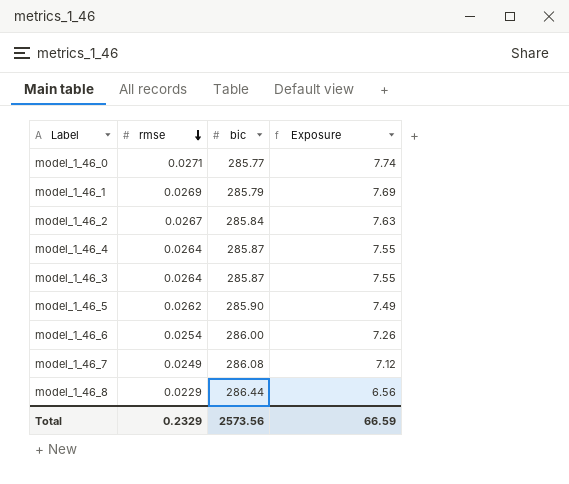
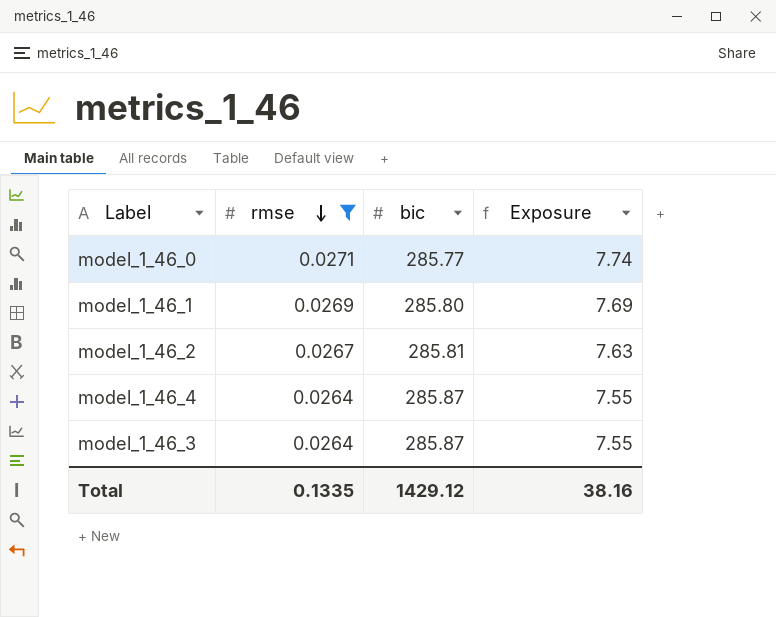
filter: none -> rmse >= 0.0264
model_1_46_1 | bic: 285.79 -> 285.80
model_1_46_2 | bic: 285.84 -> 285.81
Total | rmse: 0.2329 -> 0.1335
Total | bic: 2573.56 -> 1429.12
Total | Exposure: 66.59 -> 38.16

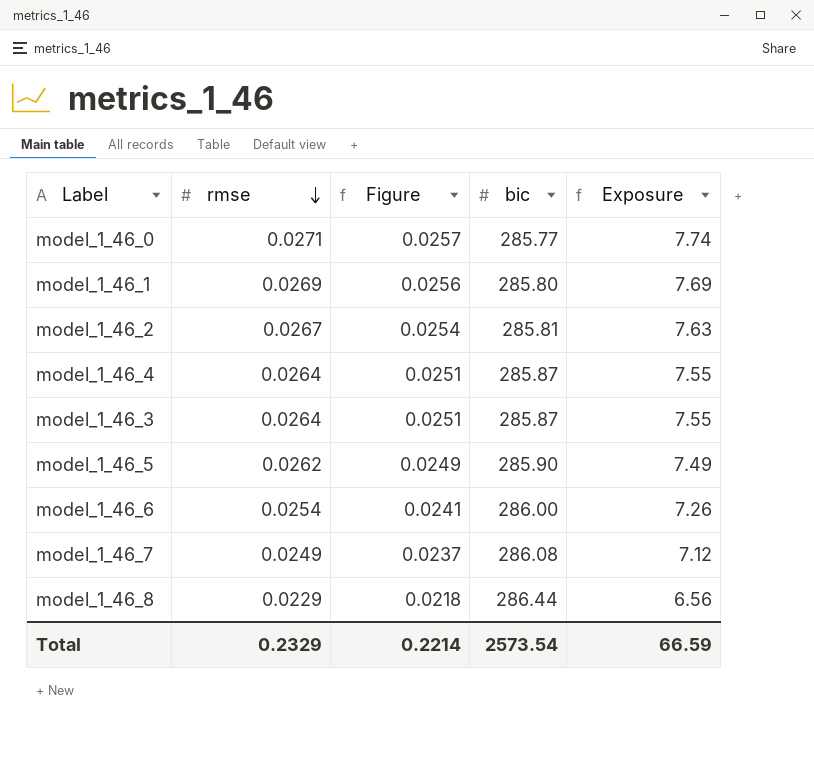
filter: rmse >= 0.0264 -> none
column Figure | formula: none -> [rmse] * 0.95
Total | rmse: 0.1335 -> 0.2329
Total | bic: 1429.12 -> 2573.54
Total | Exposure: 38.16 -> 66.59

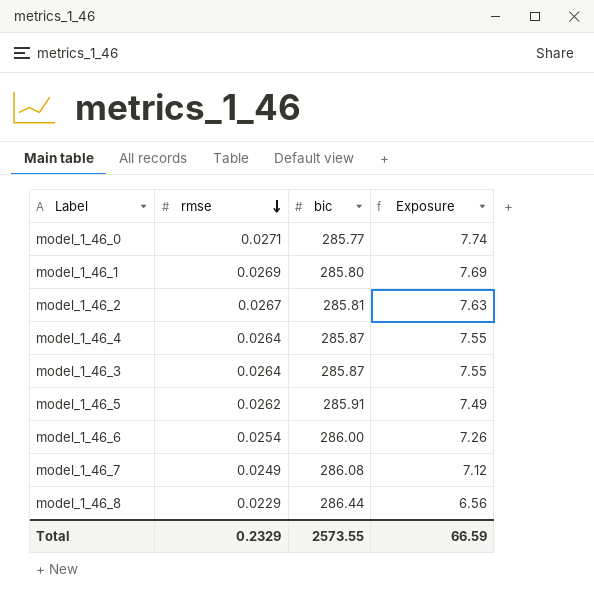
column Figure | formula: [rmse] * 0.95 -> none
model_1_46_5 | bic: 285.90 -> 285.91
Total | bic: 2573.54 -> 2573.55

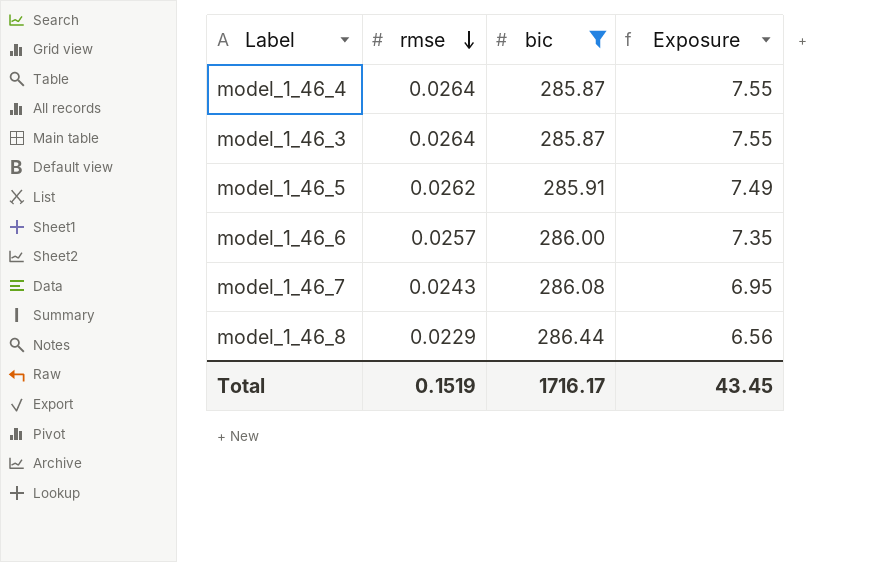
filter: none -> bic >= 285.87
model_1_46_6 | rmse: 0.0254 -> 0.0257
model_1_46_6 | Exposure: 7.26 -> 7.35
model_1_46_7 | rmse: 0.0249 -> 0.0243
model_1_46_7 | Exposure: 7.12 -> 6.95
Total | rmse: 0.2329 -> 0.1519
Total | bic: 2573.55 -> 1716.17
Total | Exposure: 66.59 -> 43.45

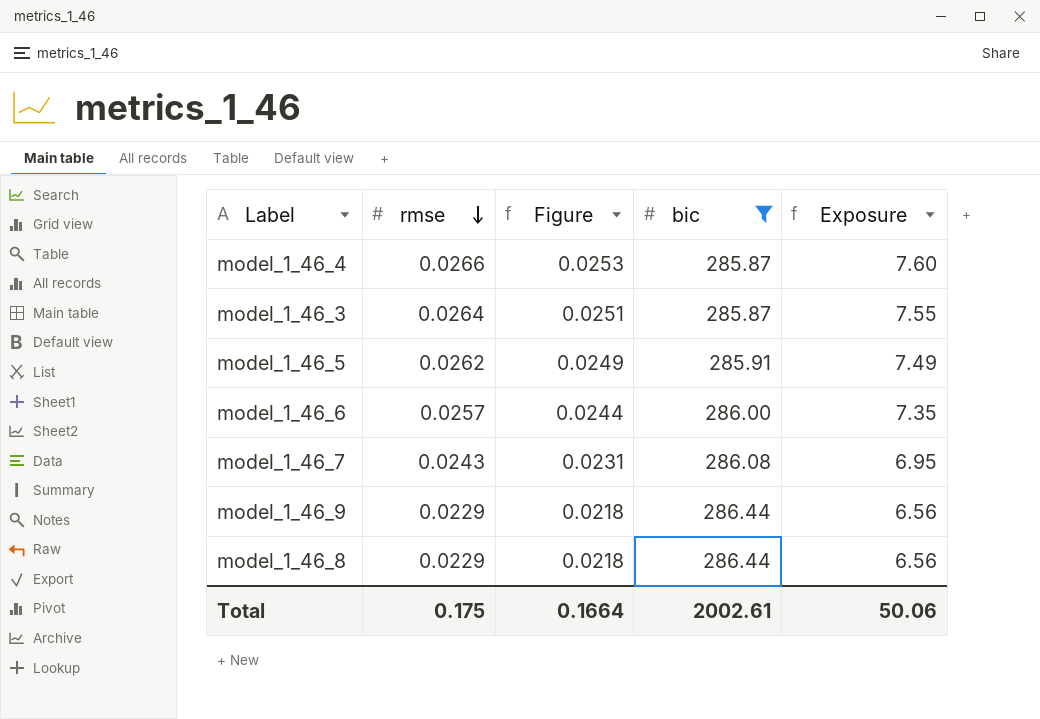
column Figure | formula: none -> [rmse] * 0.95
model_1_46_4 | rmse: 0.0264 -> 0.0266
model_1_46_4 | Exposure: 7.55 -> 7.60
row model_1_46_9: none -> 0.0229 | 0.0218 | 286.44 | 6.56
Total | rmse: 0.1519 -> 0.175
Total | bic: 1716.17 -> 2002.61
Total | Exposure: 43.45 -> 50.06

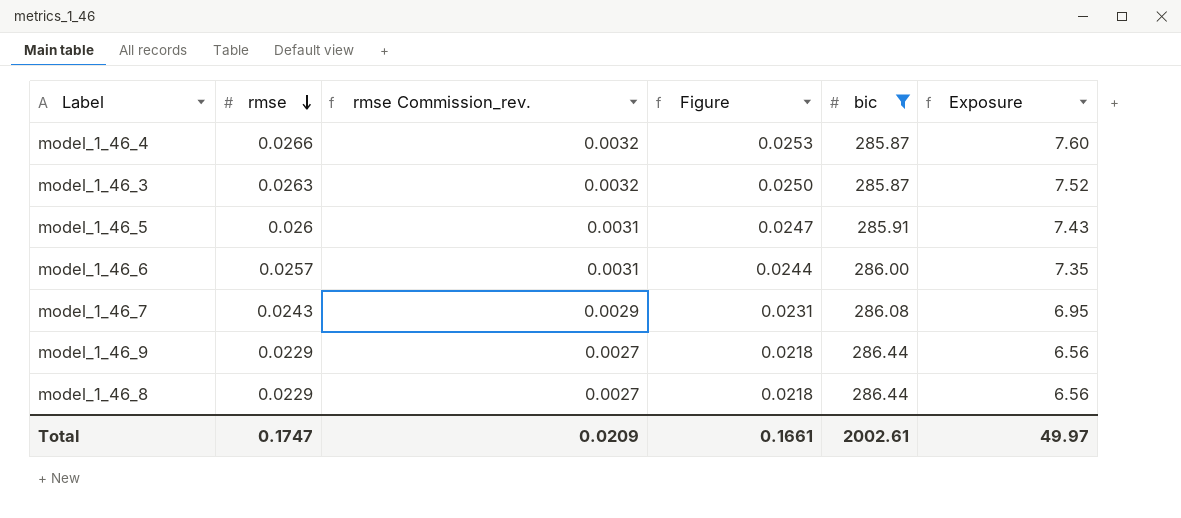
column rmse Commission_rev. | formula: none -> [rmse] * 0.12
model_1_46_3 | rmse: 0.0264 -> 0.0263
model_1_46_3 | Figure: 0.0251 -> 0.0250
model_1_46_3 | Exposure: 7.55 -> 7.52
model_1_46_5 | rmse: 0.0262 -> 0.026
model_1_46_5 | Figure: 0.0249 -> 0.0247
model_1_46_5 | Exposure: 7.49 -> 7.43
Total | rmse: 0.175 -> 0.1747
Total | Figure: 0.1664 -> 0.1661
Total | Exposure: 50.06 -> 49.97

